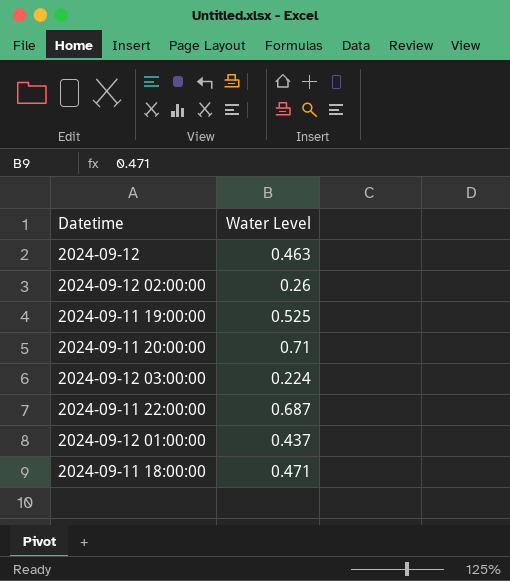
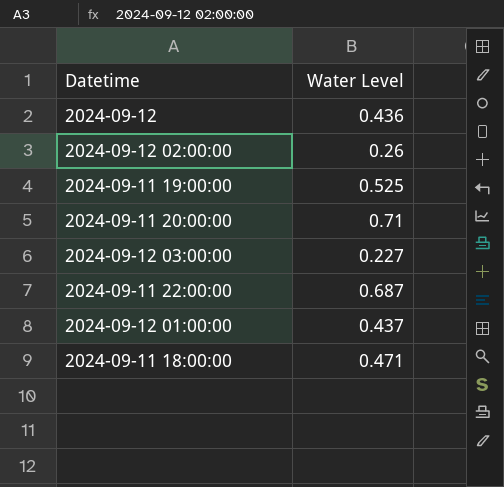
2024-09-12 | Water Level: 0.463 -> 0.436
2024-09-12 03:00:00 | Water Level: 0.224 -> 0.227

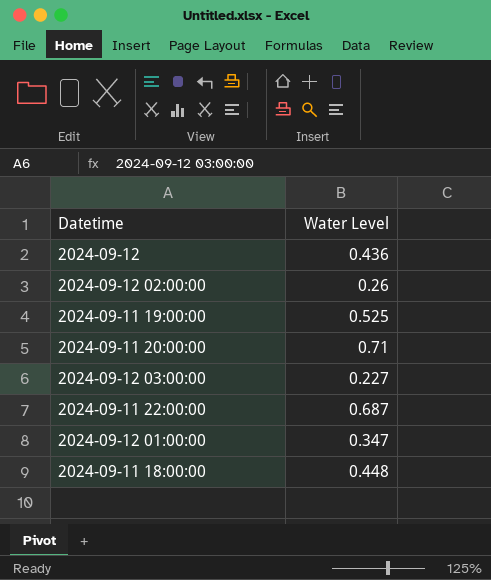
2024-09-12 01:00:00 | Water Level: 0.437 -> 0.347
2024-09-11 18:00:00 | Water Level: 0.471 -> 0.448

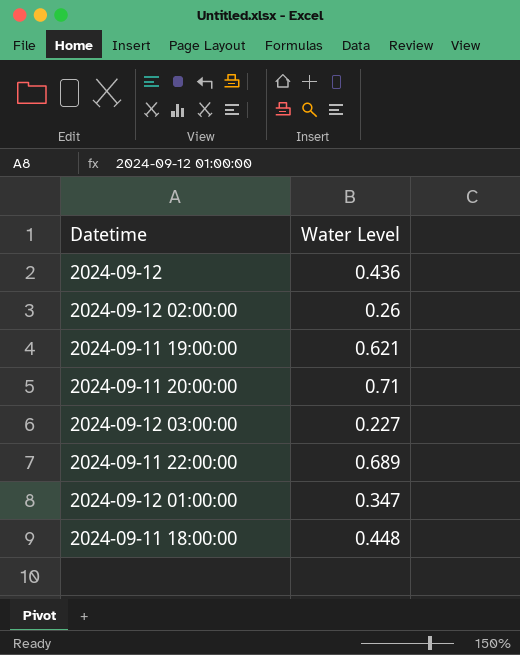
2024-09-11 19:00:00 | Water Level: 0.525 -> 0.621
2024-09-11 22:00:00 | Water Level: 0.687 -> 0.689

